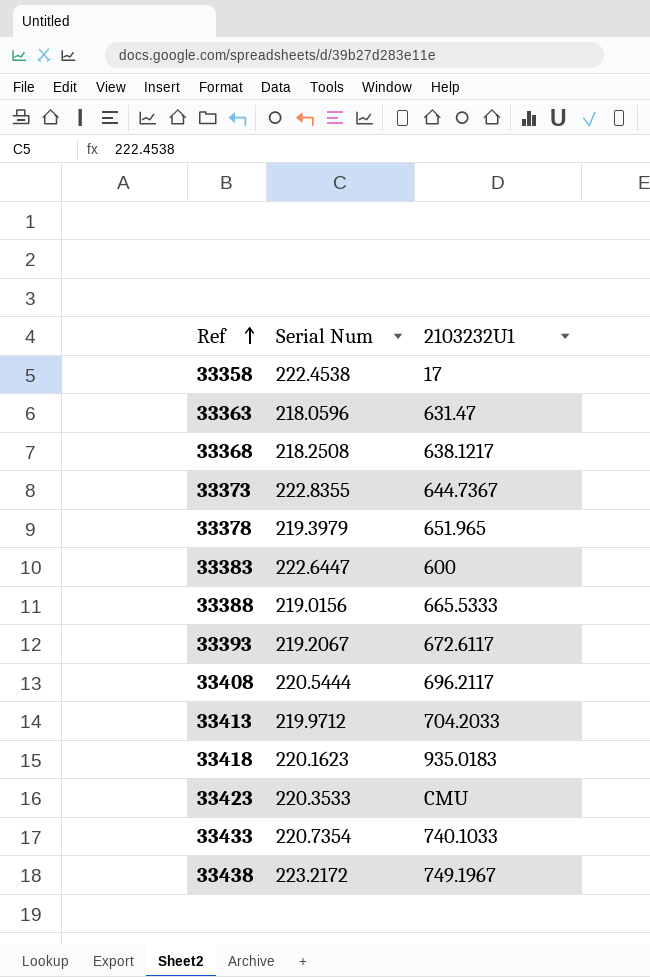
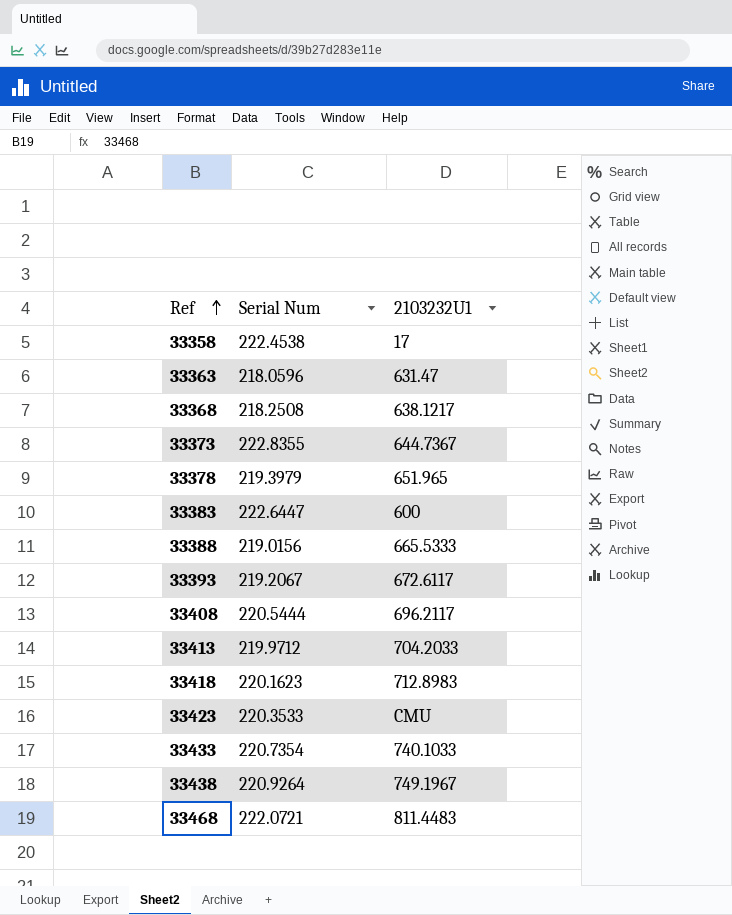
33418 | 2103232U1: 935.0183 -> 712.8983
33438 | Serial Num: 223.2172 -> 220.9264
row 33468: none -> 222.0721 | 811.4483

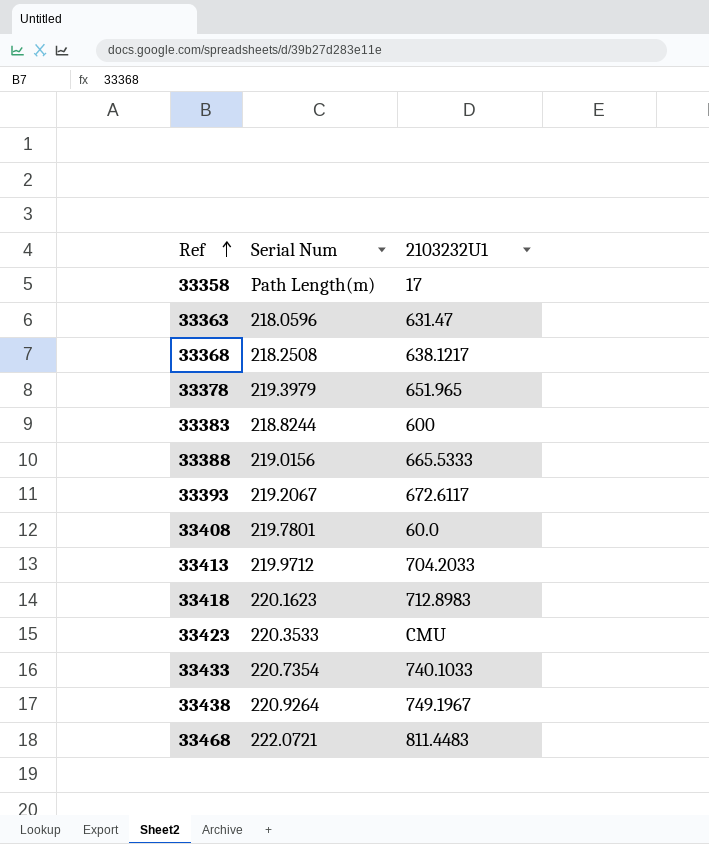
row 33373: 222.8355 | 644.7367 -> none
33358 | Serial Num: 222.4538 -> Path Length(m)
33383 | Serial Num: 222.6447 -> 218.8244
33408 | Serial Num: 220.5444 -> 219.7801
33408 | 2103232U1: 696.2117 -> 60.0

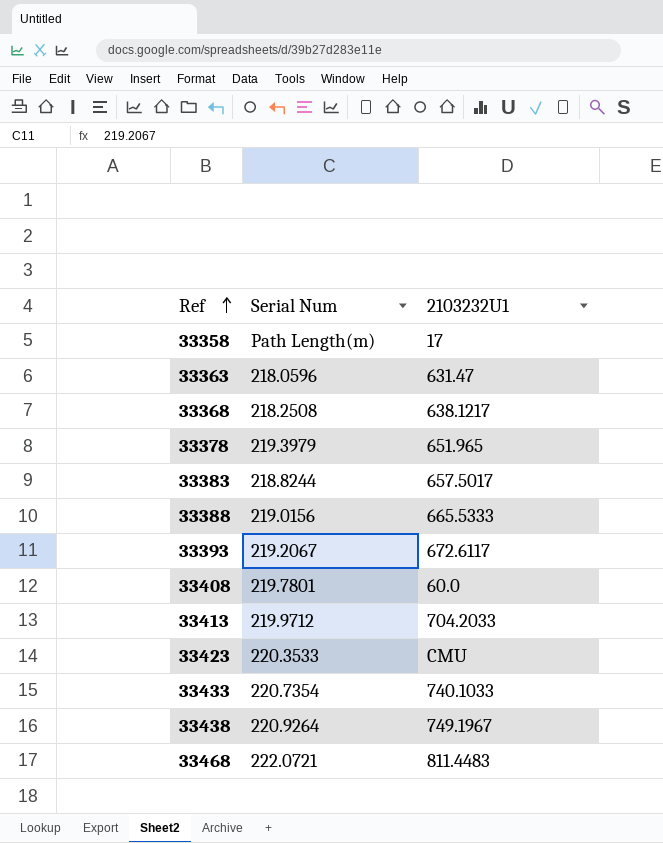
row 33418: 220.1623 | 712.8983 -> none
33383 | 2103232U1: 600 -> 657.5017

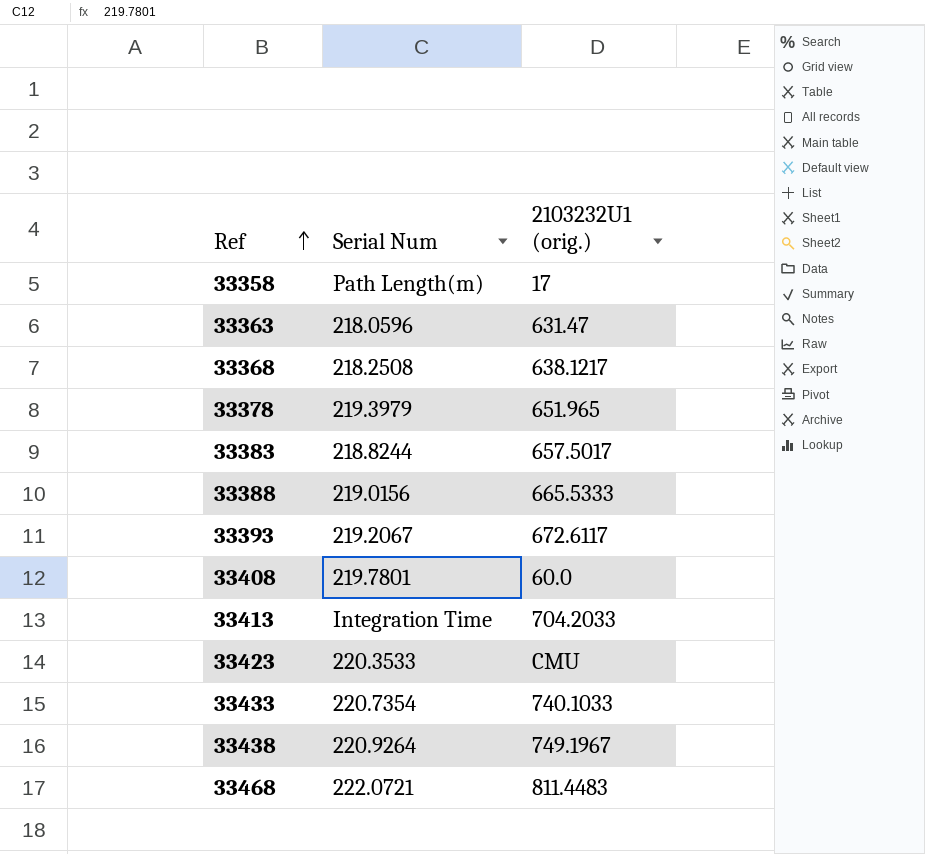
column name: 2103232U1 -> 2103232U1 (orig.)
33413 | Serial Num: 219.9712 -> Integration Time

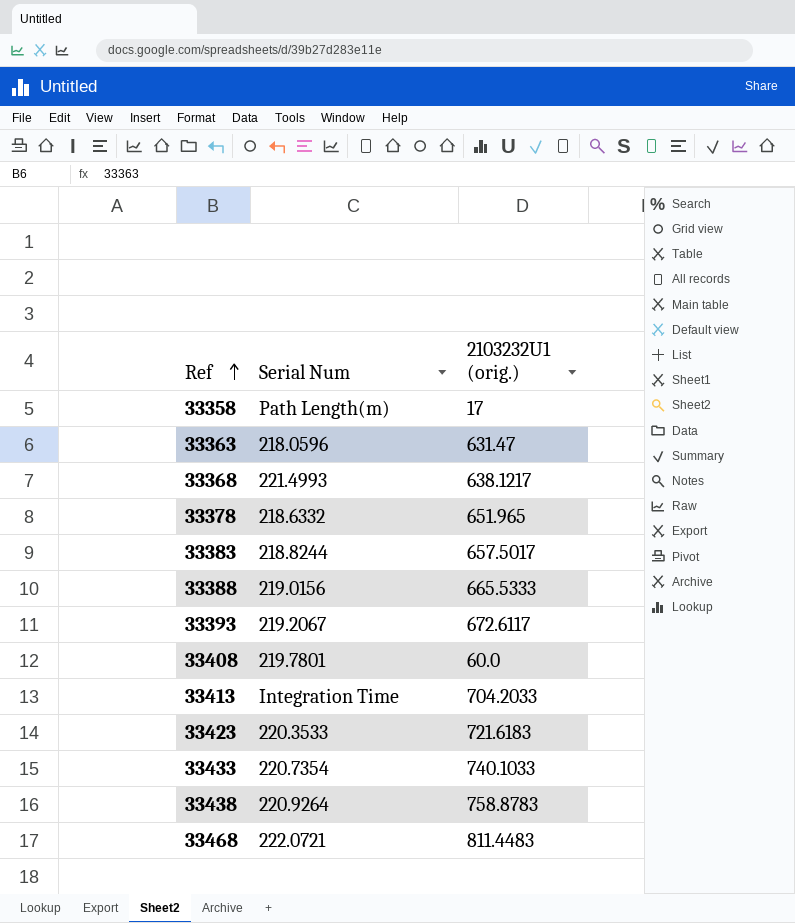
33368 | Serial Num: 218.2508 -> 221.4993
33378 | Serial Num: 219.3979 -> 218.6332
33423 | 2103232U1 (orig.): CMU -> 721.6183
33438 | 2103232U1 (orig.): 749.1967 -> 758.8783

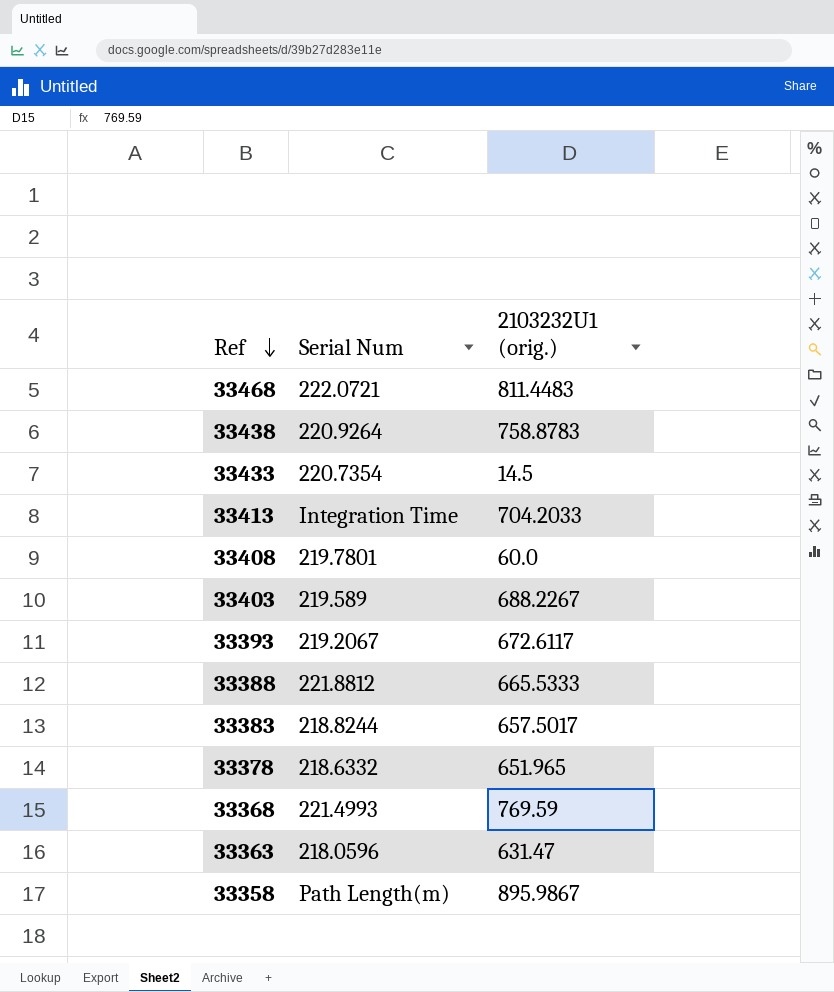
row order: Ref ascending -> Ref descending
row 33423: 220.3533 | 721.6183 -> none
33433 | 2103232U1 (orig.): 740.1033 -> 14.5
row 33403: none -> 219.589 | 688.2267
33388 | Serial Num: 219.0156 -> 221.8812
33368 | 2103232U1 (orig.): 638.1217 -> 769.59
33358 | 2103232U1 (orig.): 17 -> 895.9867

